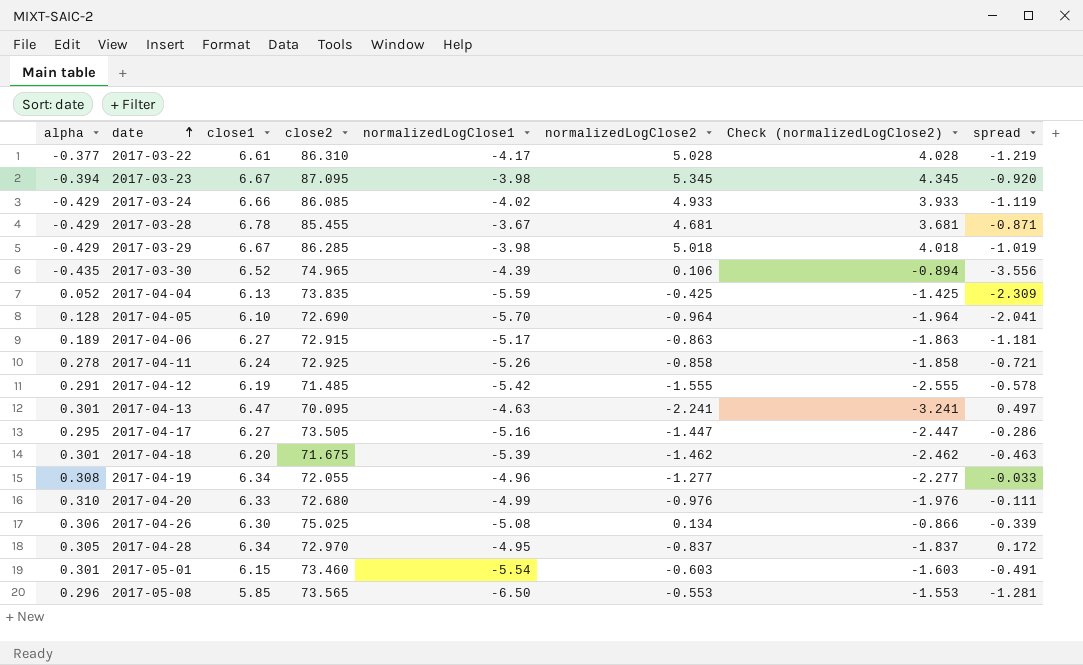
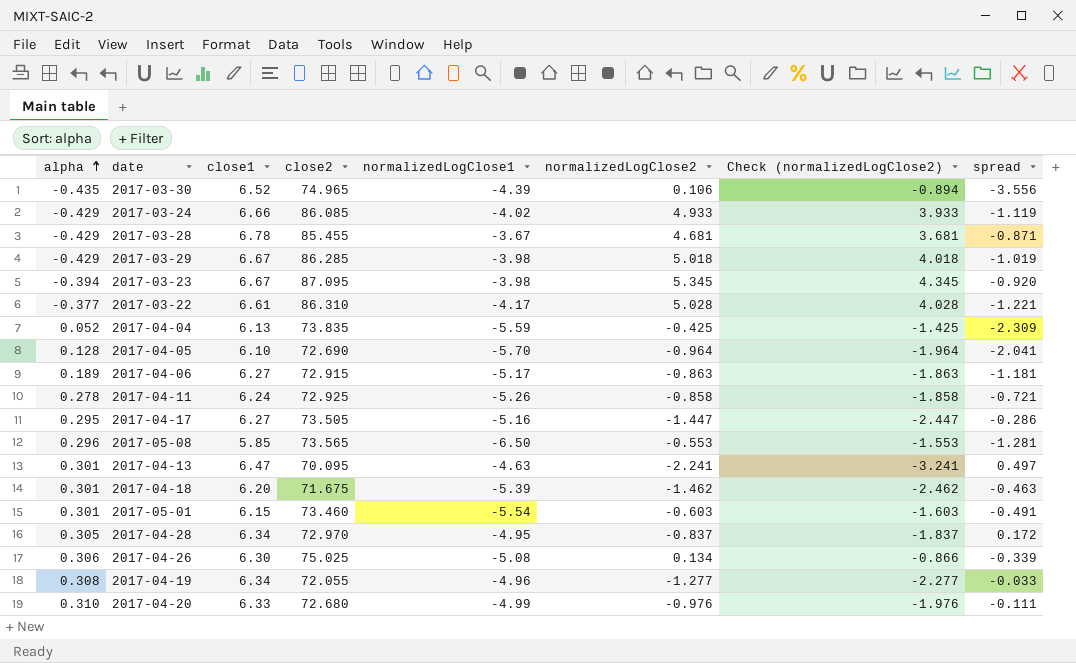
row order: date ascending -> alpha ascending
row 2017-04-12: 0.291 | 6.19 | 71.485 | -5.42 | -1.555 | -2.555 | -0.578 -> none
2017-03-22 | spread: -1.219 -> -1.221

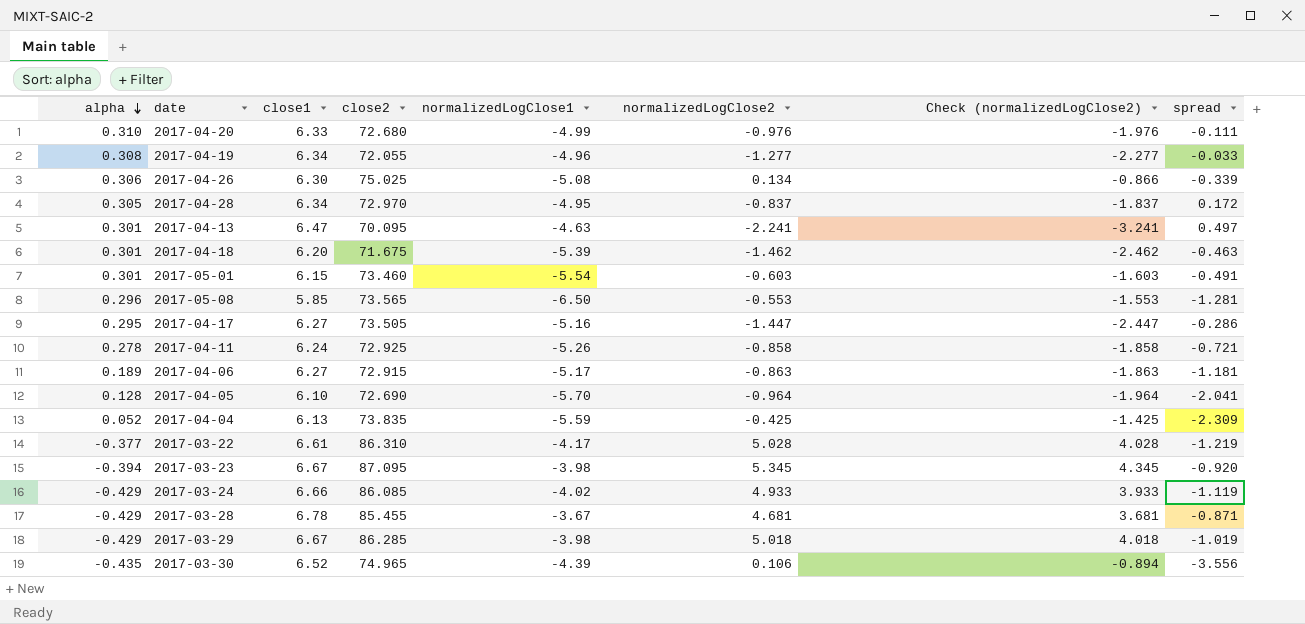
row order: alpha ascending -> alpha descending
2017-03-22 | spread: -1.221 -> -1.219

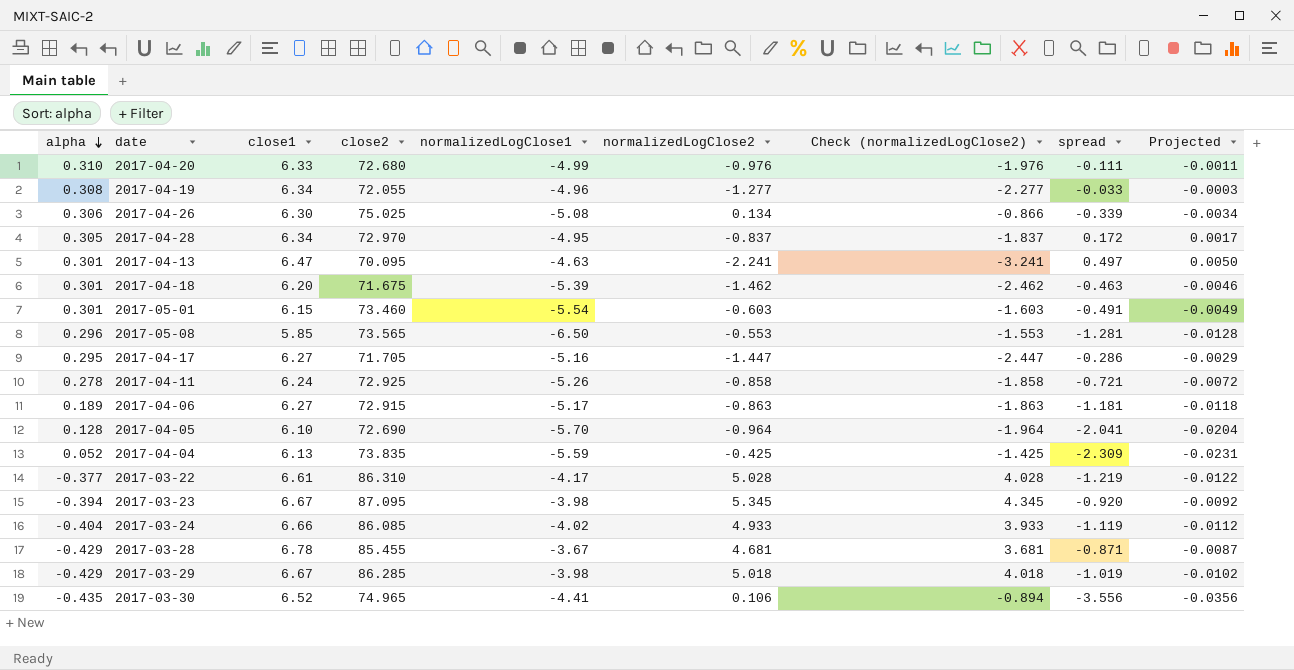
column Projected | formula: none -> [spread] * 0.01
2017-04-17 | close2: 73.505 -> 71.705
2017-03-24 | alpha: -0.429 -> -0.404
2017-03-30 | normalizedLogClose1: -4.39 -> -4.41

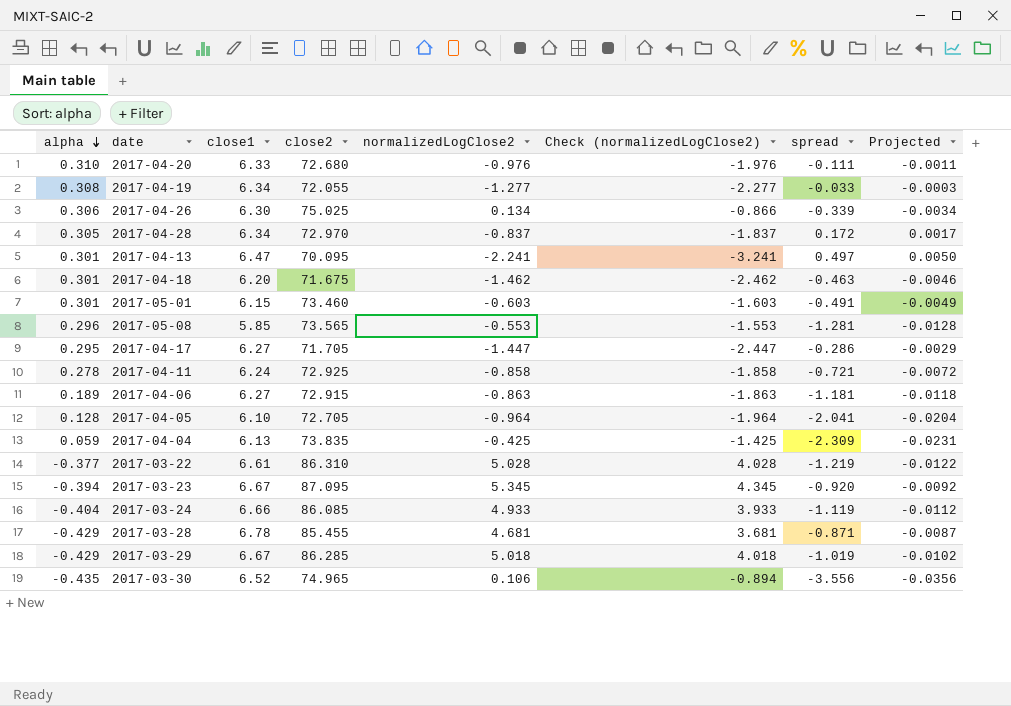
column normalizedLogClose1 | position: 5 -> none
2017-04-05 | close2: 72.690 -> 72.705
2017-04-04 | alpha: 0.052 -> 0.059

